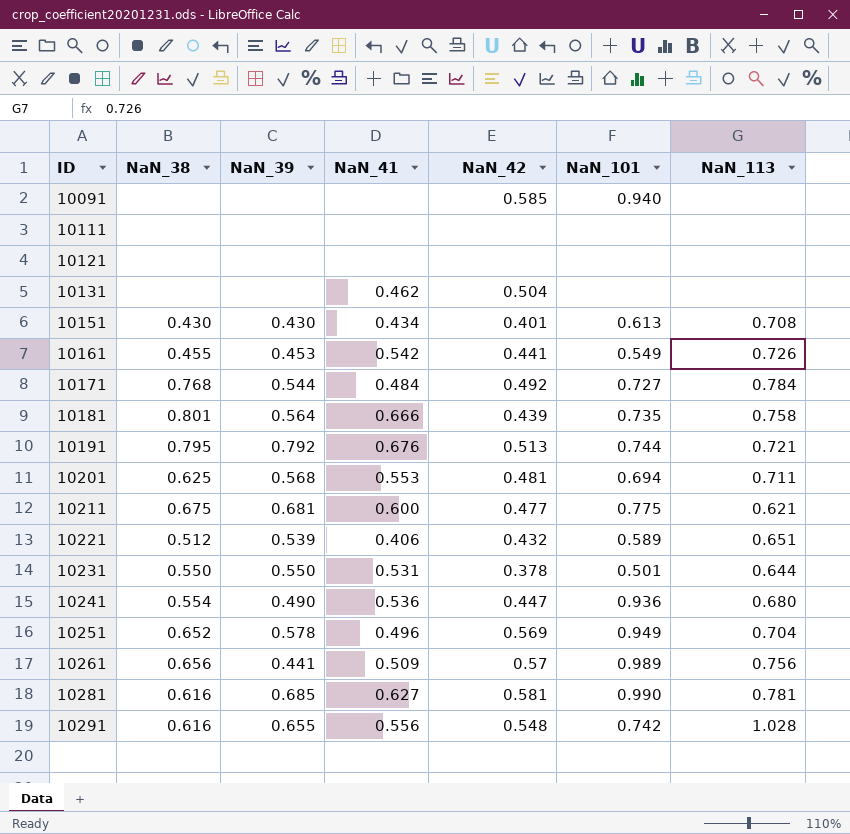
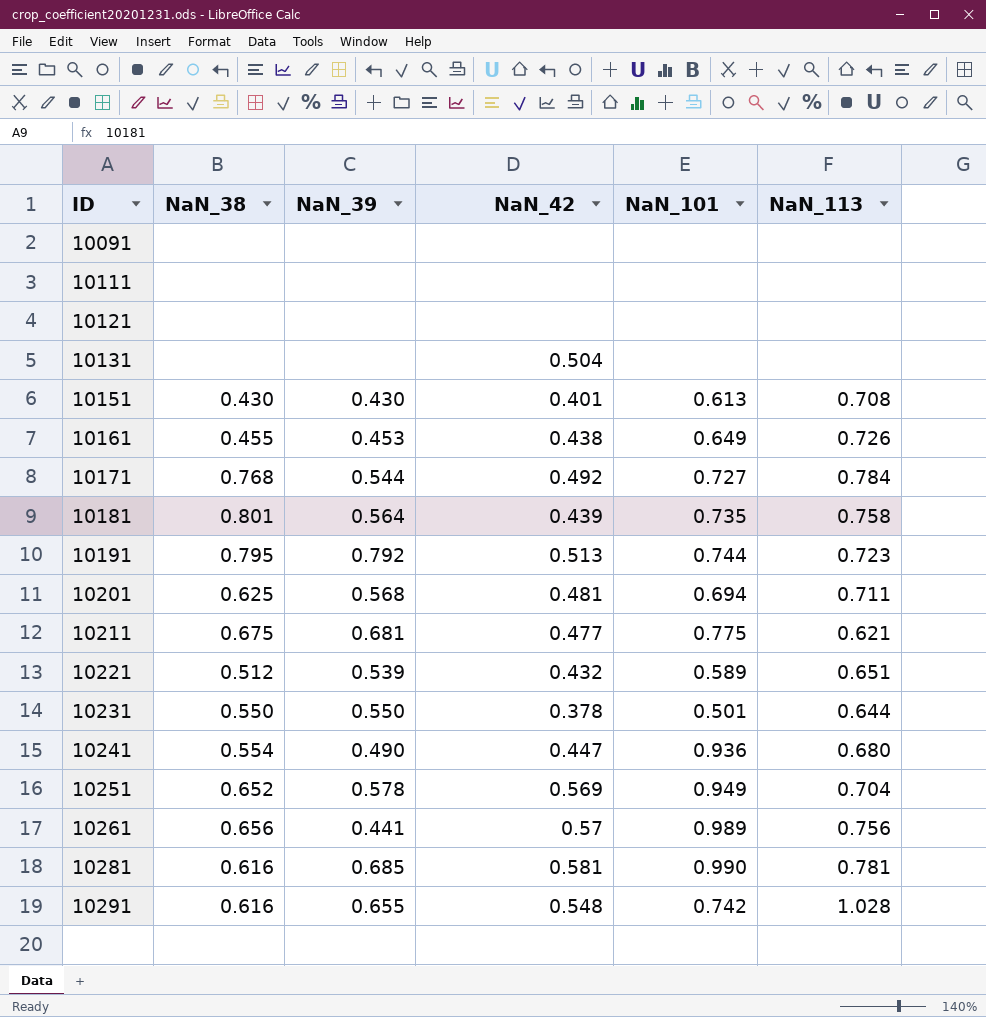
column NaN_41 | position: 4 -> none
10091 | NaN_42: 0.585 -> none
10091 | NaN_101: 0.940 -> none
10161 | NaN_42: 0.441 -> 0.438
10161 | NaN_101: 0.549 -> 0.649
10191 | NaN_113: 0.721 -> 0.723

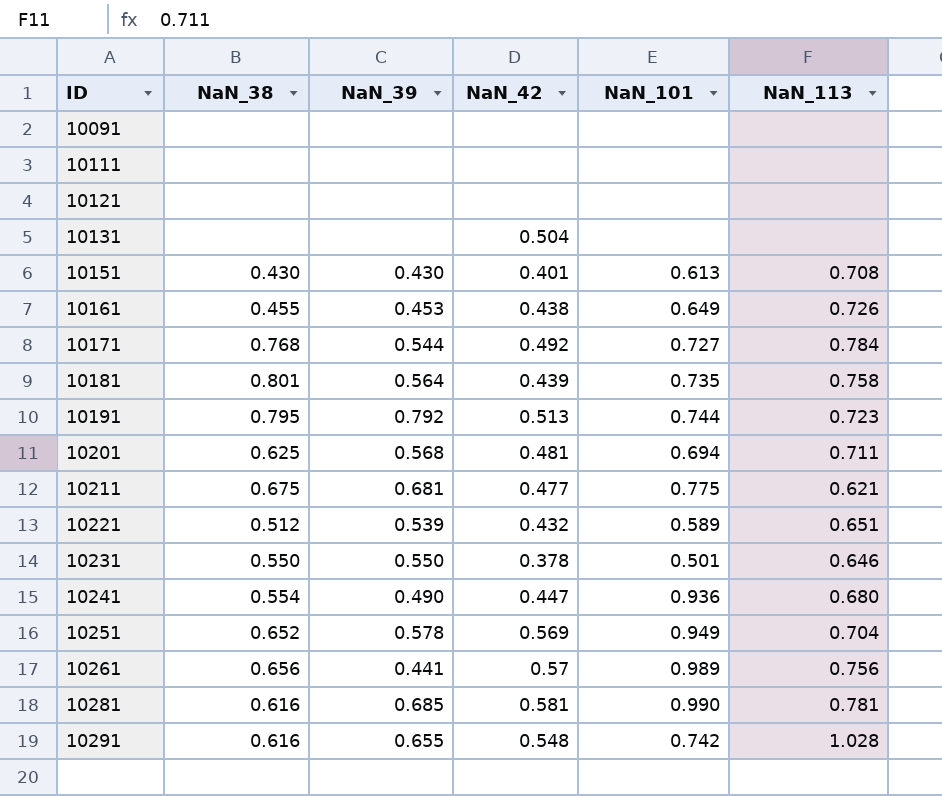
10231 | NaN_113: 0.644 -> 0.646

